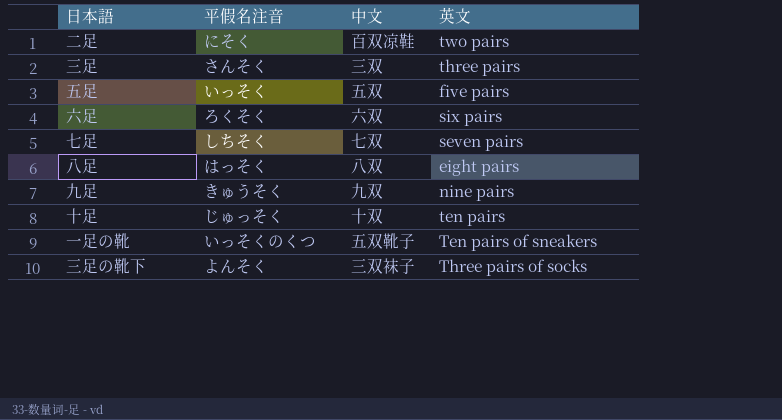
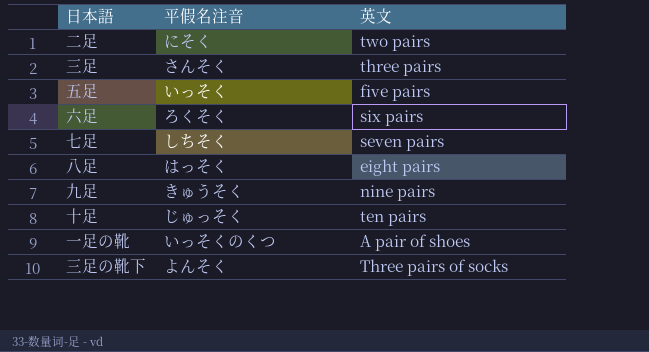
column 中文 | position: 3 -> none
一足の靴 | 英文: Ten pairs of sneakers -> A pair of shoes

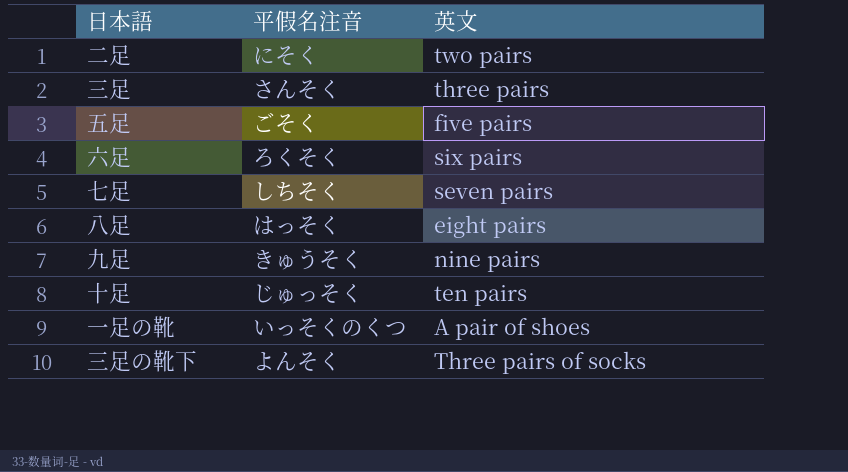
五足 | 平假名注音: いっそく -> ごそく

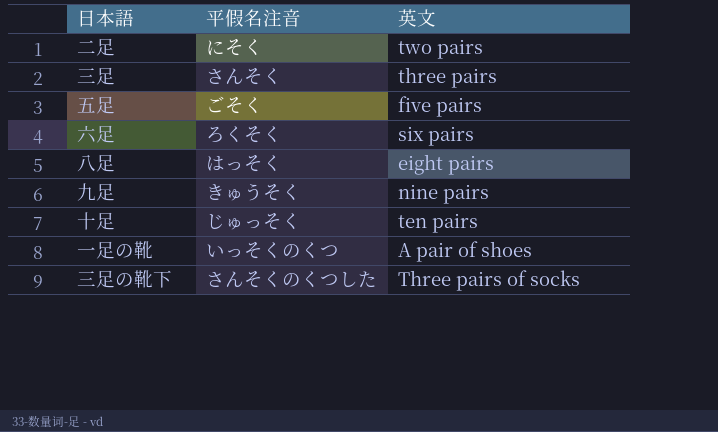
row 七足: しちそく | seven pairs -> none
三足の靴下 | 平假名注音: よんそく -> さんそくのくつした

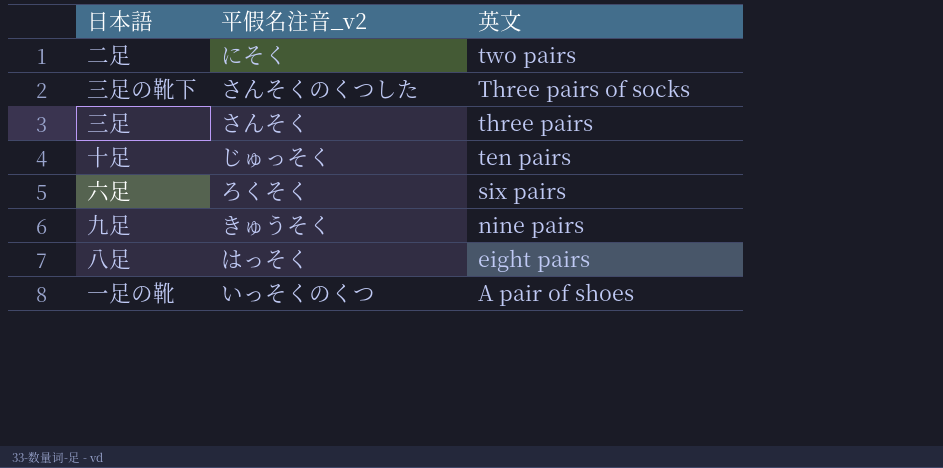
row order: none -> 英文 descending
column name: 平假名注音 -> 平假名注音_v2
row 五足: ごそく | five pairs -> none

